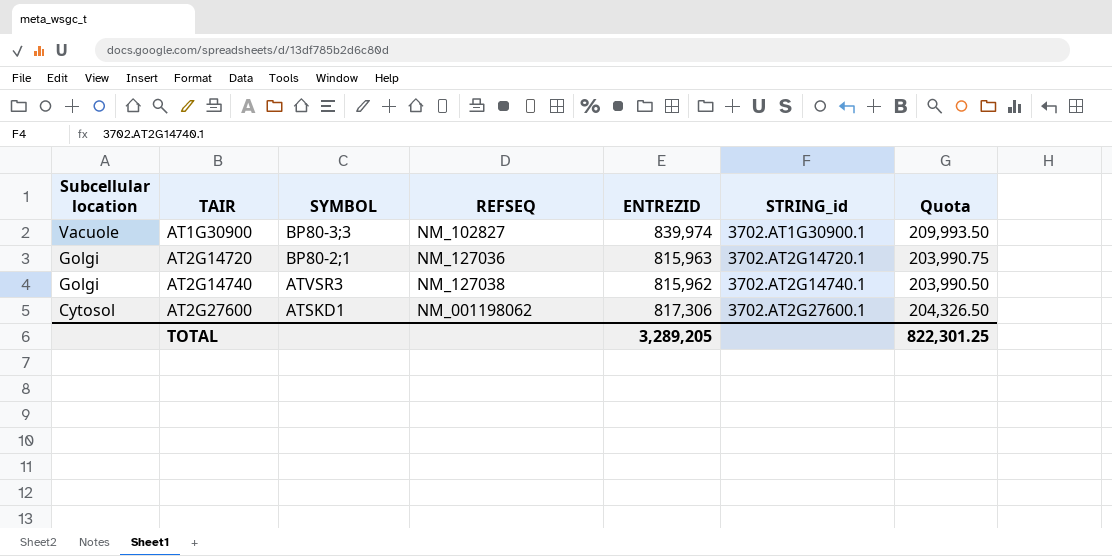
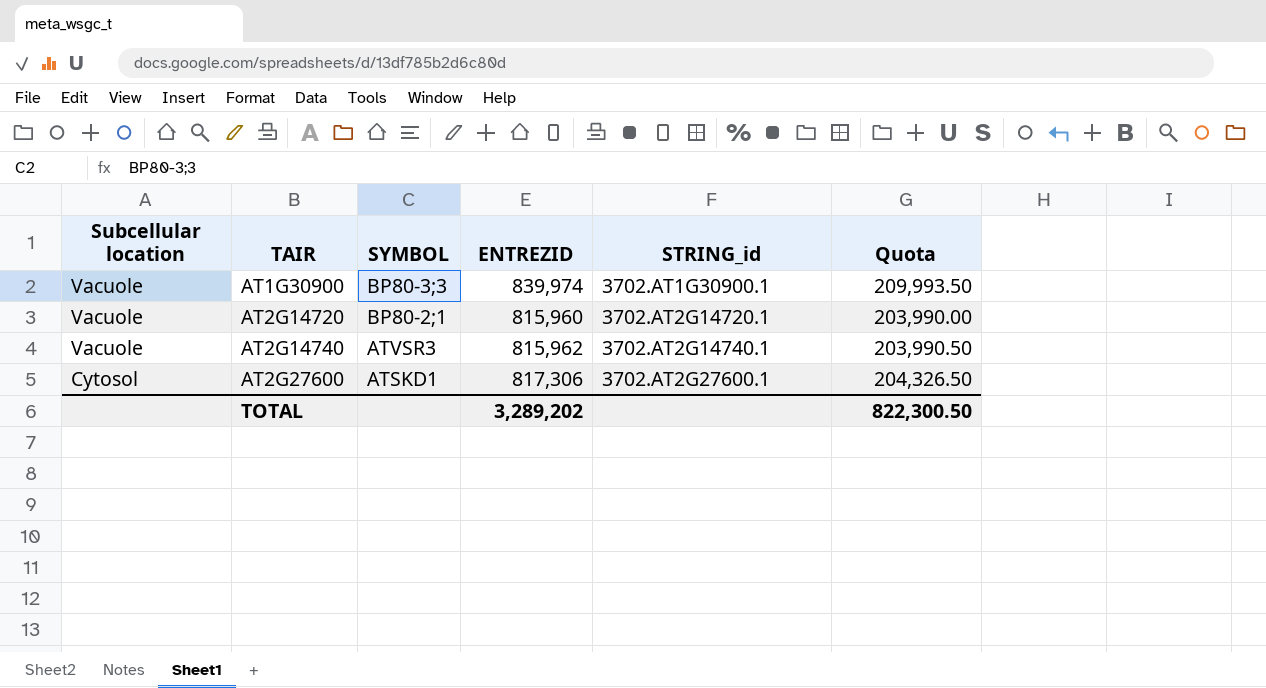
column REFSEQ | position: 4 -> none
AT2G14720 | Subcellular location: Golgi -> Vacuole
AT2G14720 | ENTREZID: 815,963 -> 815,960
AT2G14720 | Quota: 203,990.75 -> 203,990.00
AT2G14740 | Subcellular location: Golgi -> Vacuole
TOTAL | ENTREZID: 3,289,205 -> 3,289,202
TOTAL | Quota: 822,301.25 -> 822,300.50

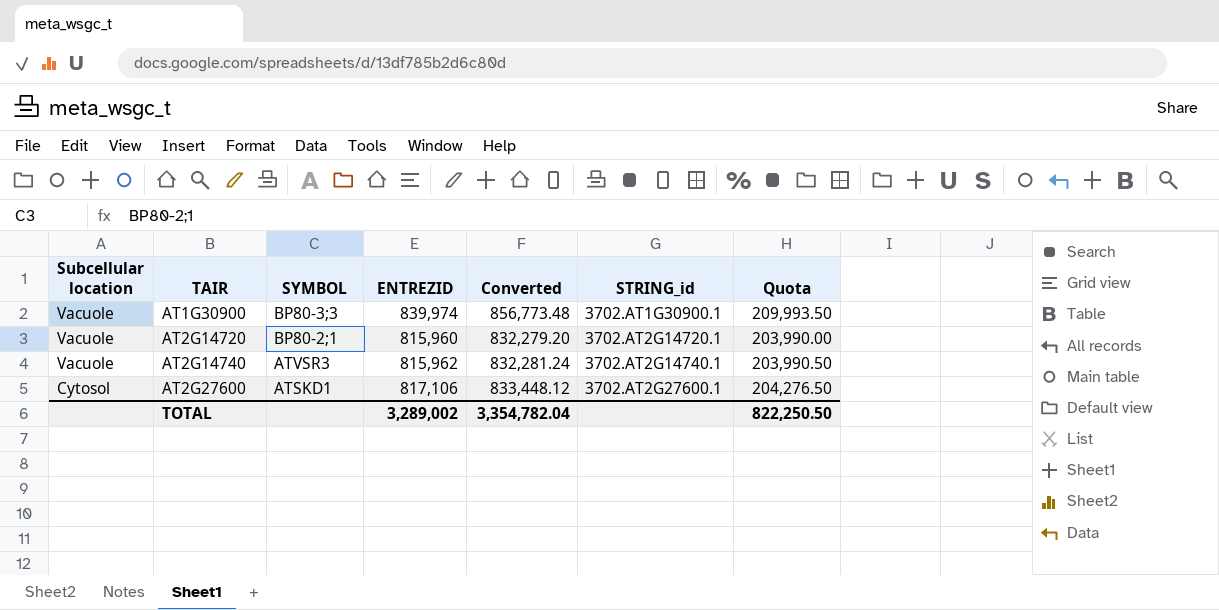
column Converted | formula: none -> [ENTREZID] * 1.02
AT2G27600 | ENTREZID: 817,306 -> 817,106
AT2G27600 | Quota: 204,326.50 -> 204,276.50
TOTAL | ENTREZID: 3,289,202 -> 3,289,002
TOTAL | Quota: 822,300.50 -> 822,250.50

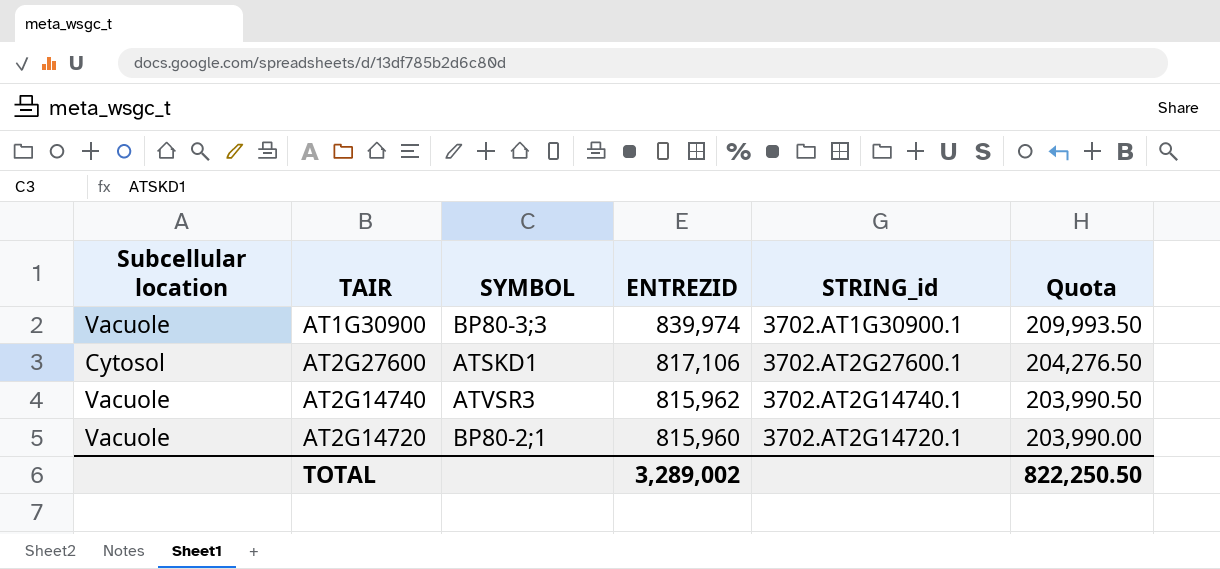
row order: Subcellular location descending -> ENTREZID descending
column Converted | formula: [ENTREZID] * 1.02 -> none

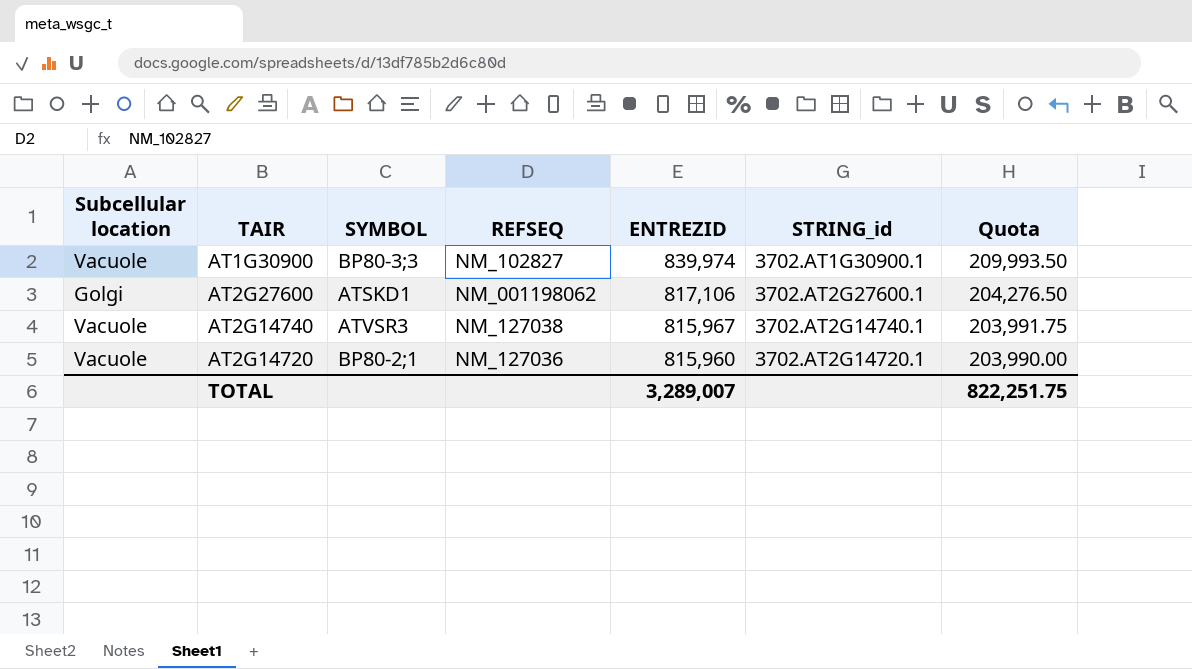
column REFSEQ | position: none -> 4
AT2G27600 | Subcellular location: Cytosol -> Golgi
AT2G14740 | ENTREZID: 815,962 -> 815,967
AT2G14740 | Quota: 203,990.50 -> 203,991.75
TOTAL | ENTREZID: 3,289,002 -> 3,289,007
TOTAL | Quota: 822,250.50 -> 822,251.75

